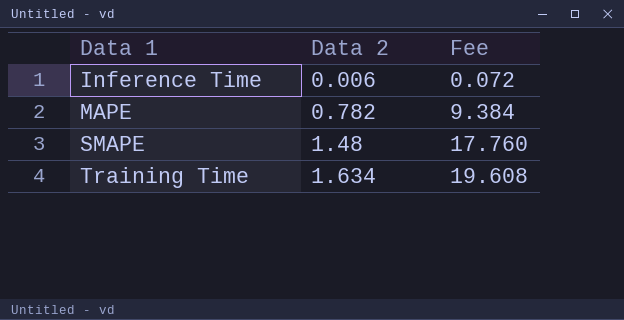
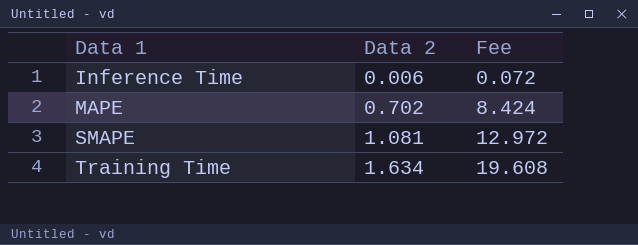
MAPE | Data 2: 0.782 -> 0.702
MAPE | Fee: 9.384 -> 8.424
SMAPE | Data 2: 1.48 -> 1.081
SMAPE | Fee: 17.760 -> 12.972

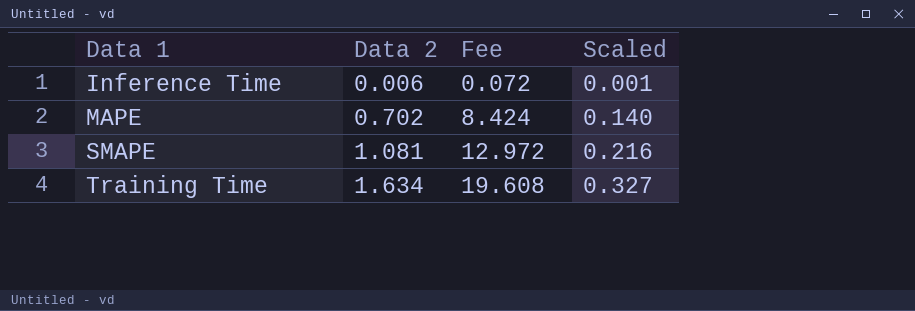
column Scaled | formula: none -> [Data 2] * 0.2

